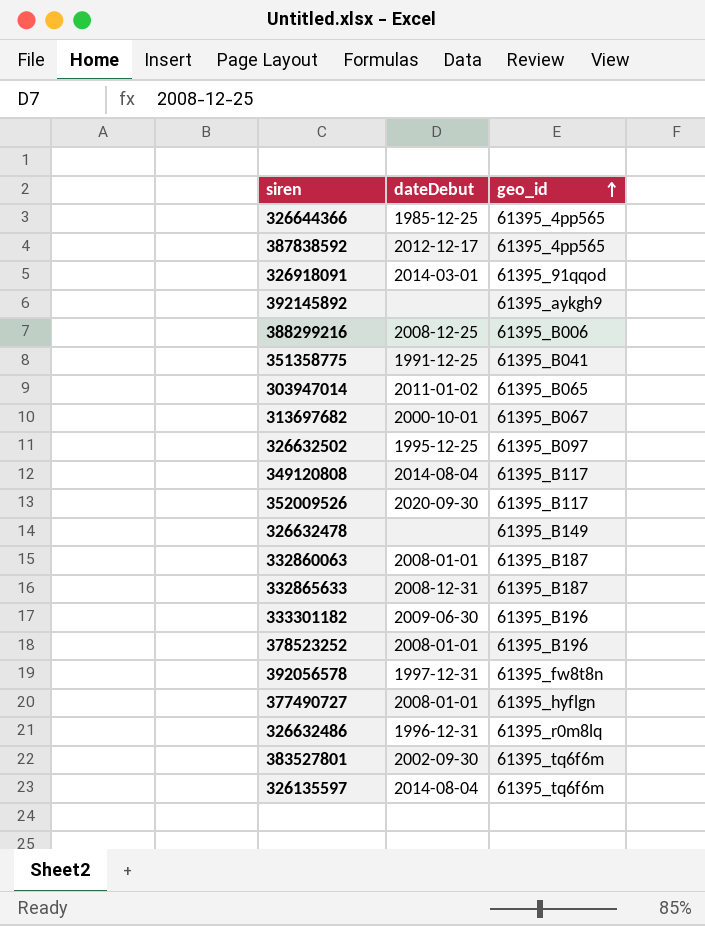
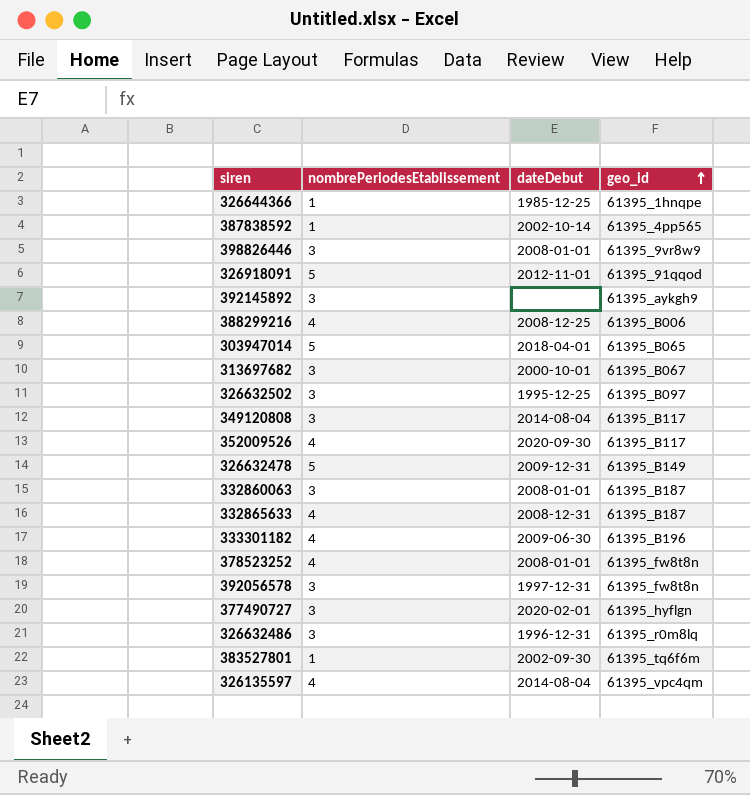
column nombrePeriodesEtablissement | position: none -> 2
row 351358775: 1991-12-25 | 61395_B041 -> none
326644366 | geo_id: 61395_4pp565 -> 61395_1hnqpe
387838592 | dateDebut: 2012-12-17 -> 2002-10-14
row 398826446: none -> 3 | 2008-01-01 | 61395_9vr8w9
326918091 | dateDebut: 2014-03-01 -> 2012-11-01
303947014 | dateDebut: 2011-01-02 -> 2018-04-01
326632478 | dateDebut: none -> 2009-12-31
378523252 | geo_id: 61395_B196 -> 61395_fw8t8n
377490727 | dateDebut: 2008-01-01 -> 2020-02-01
326135597 | geo_id: 61395_tq6f6m -> 61395_vpc4qm

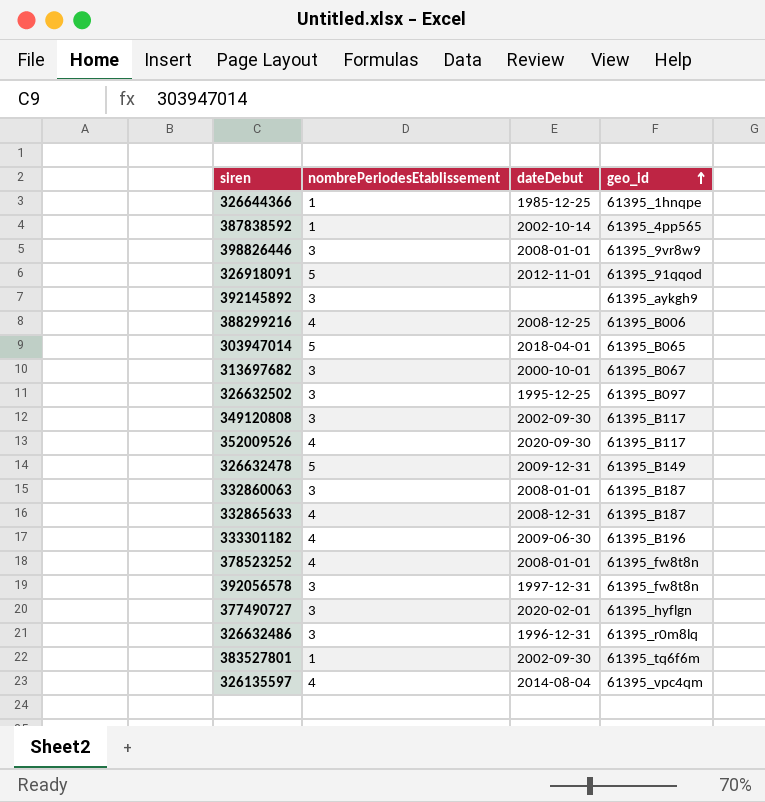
349120808 | dateDebut: 2014-08-04 -> 2002-09-30

